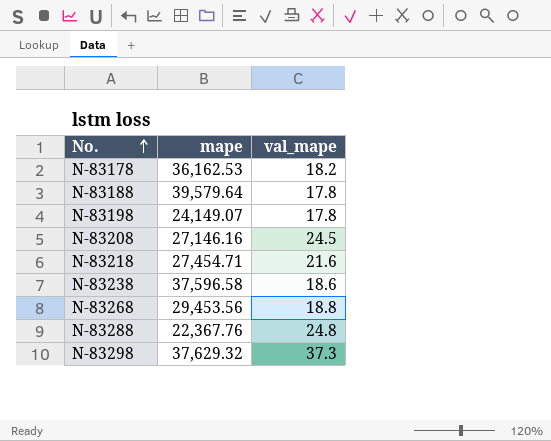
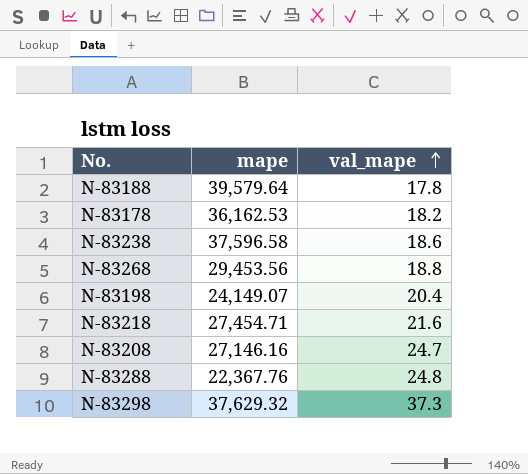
row order: No. ascending -> val_mape ascending
N-83198 | val_mape: 17.8 -> 20.4
N-83208 | val_mape: 24.5 -> 24.7

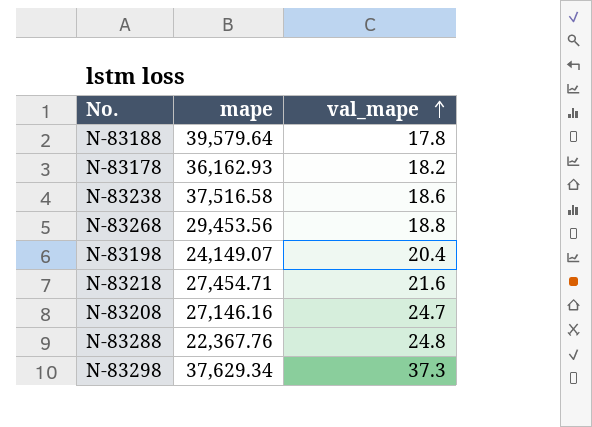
N-83178 | mape: 36,162.53 -> 36,162.93
N-83238 | mape: 37,596.58 -> 37,516.58
N-83298 | mape: 37,629.32 -> 37,629.34

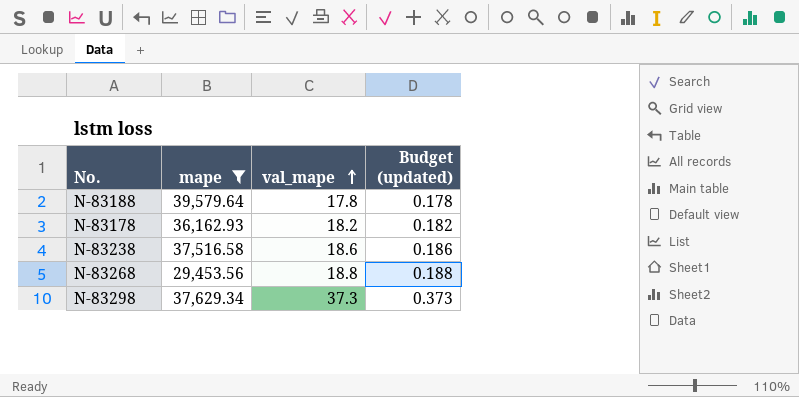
filter: none -> mape >= 29,453.56
column Budget (updated) | formula: none -> [val_mape] * 0.01

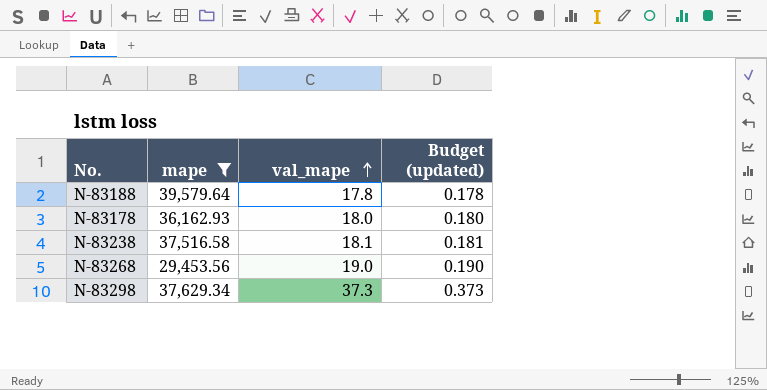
N-83178 | val_mape: 18.2 -> 18.0
N-83178 | Budget (updated): 0.182 -> 0.180
N-83238 | val_mape: 18.6 -> 18.1
N-83238 | Budget (updated): 0.186 -> 0.181
N-83268 | val_mape: 18.8 -> 19.0
N-83268 | Budget (updated): 0.188 -> 0.190

